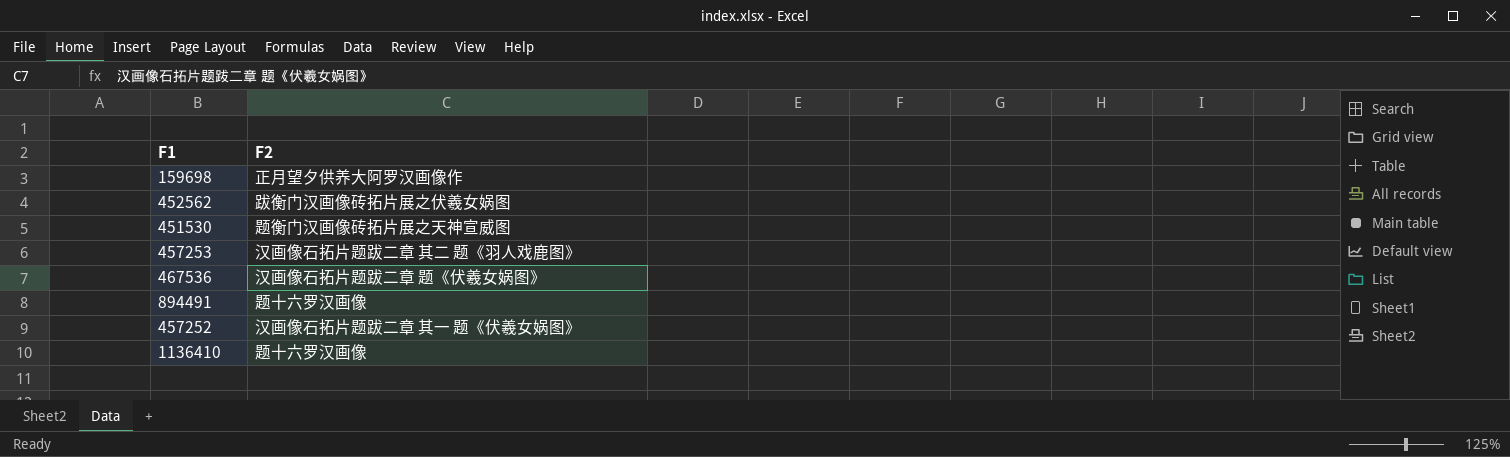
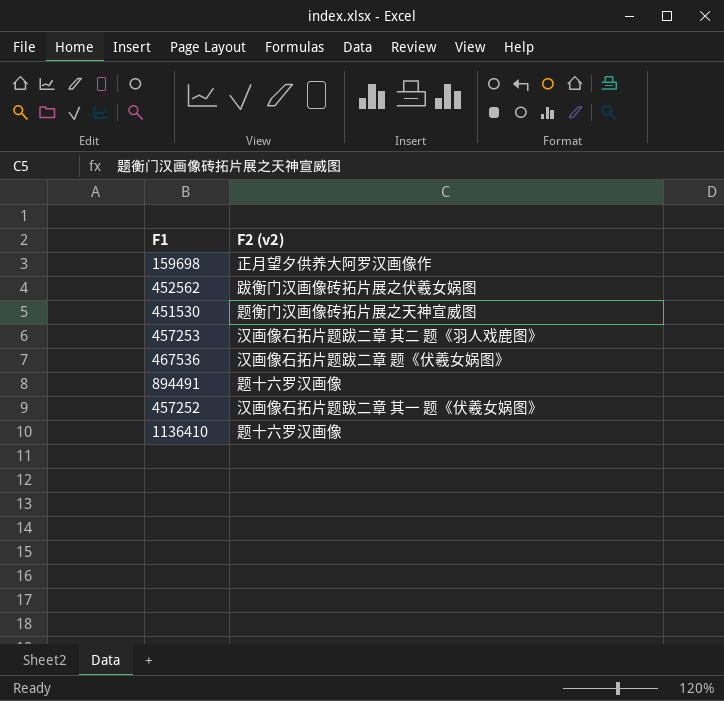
column name: F2 -> F2 (v2)

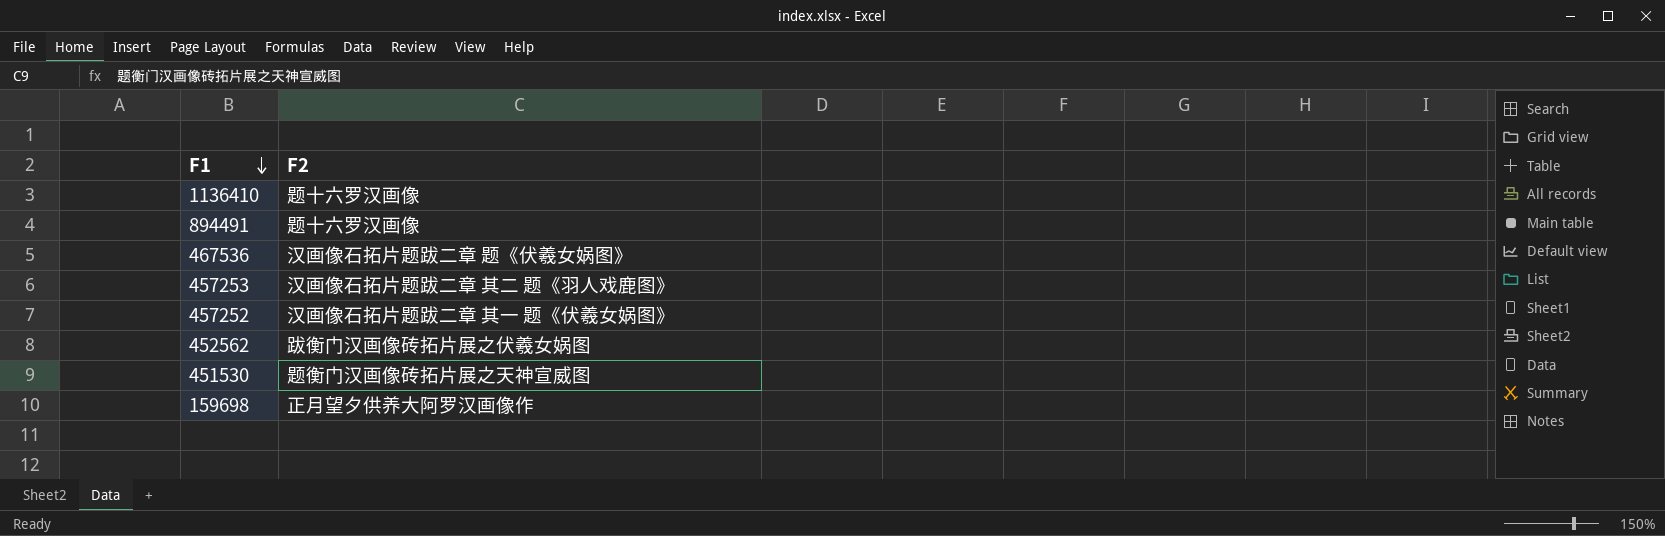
row order: none -> F1 descending
column name: F2 (v2) -> F2

